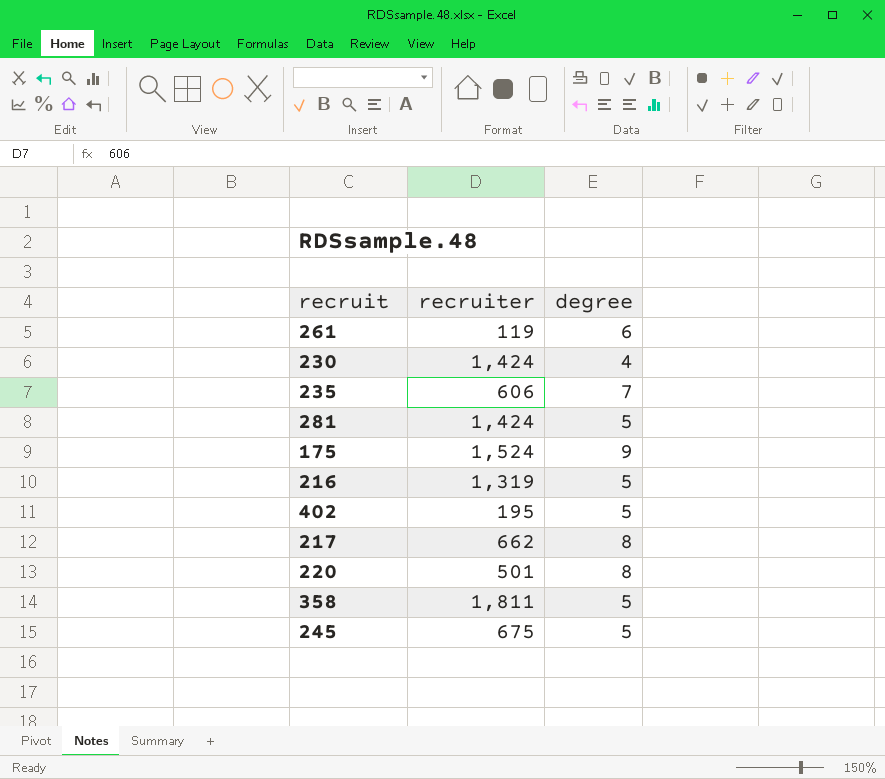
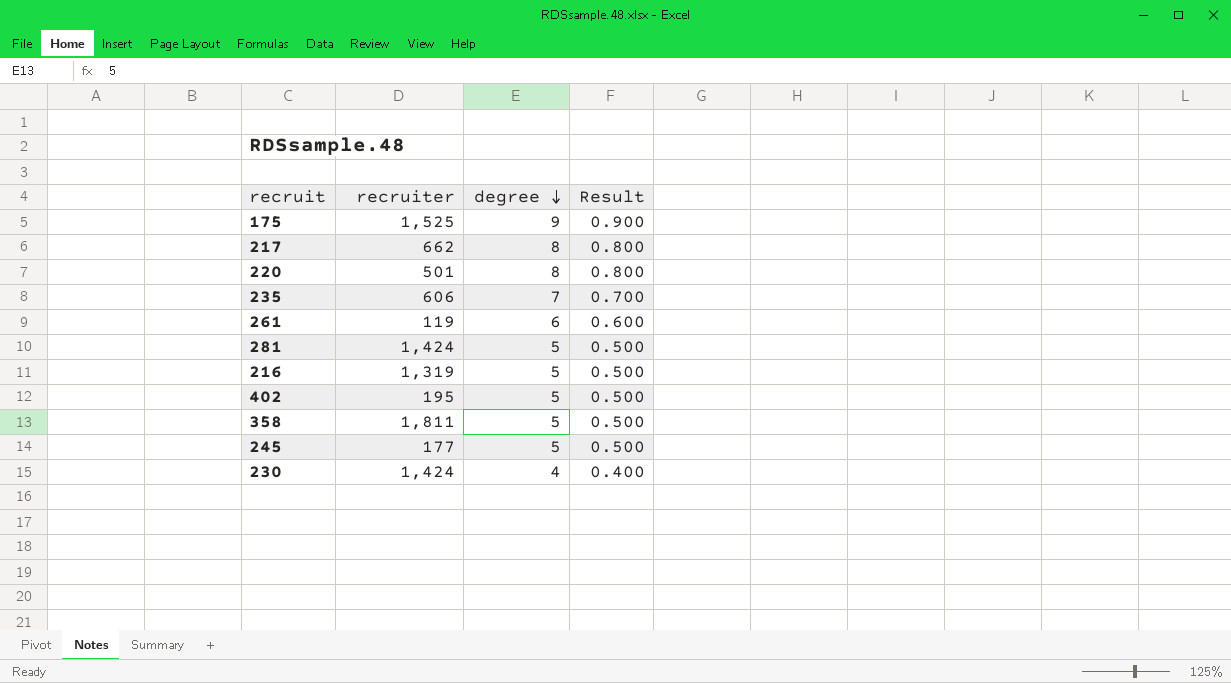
row order: none -> degree descending
column Result | formula: none -> [degree] * 0.1
175 | recruiter: 1,524 -> 1,525
245 | recruiter: 675 -> 177

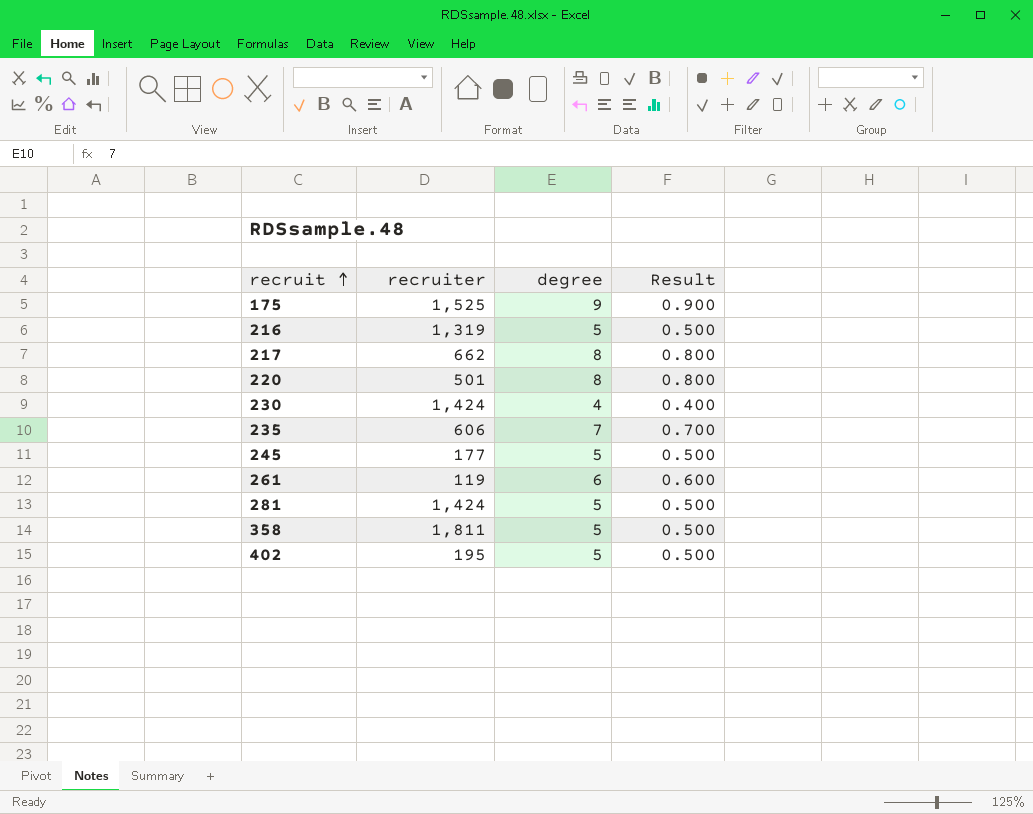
row order: degree descending -> recruit ascending

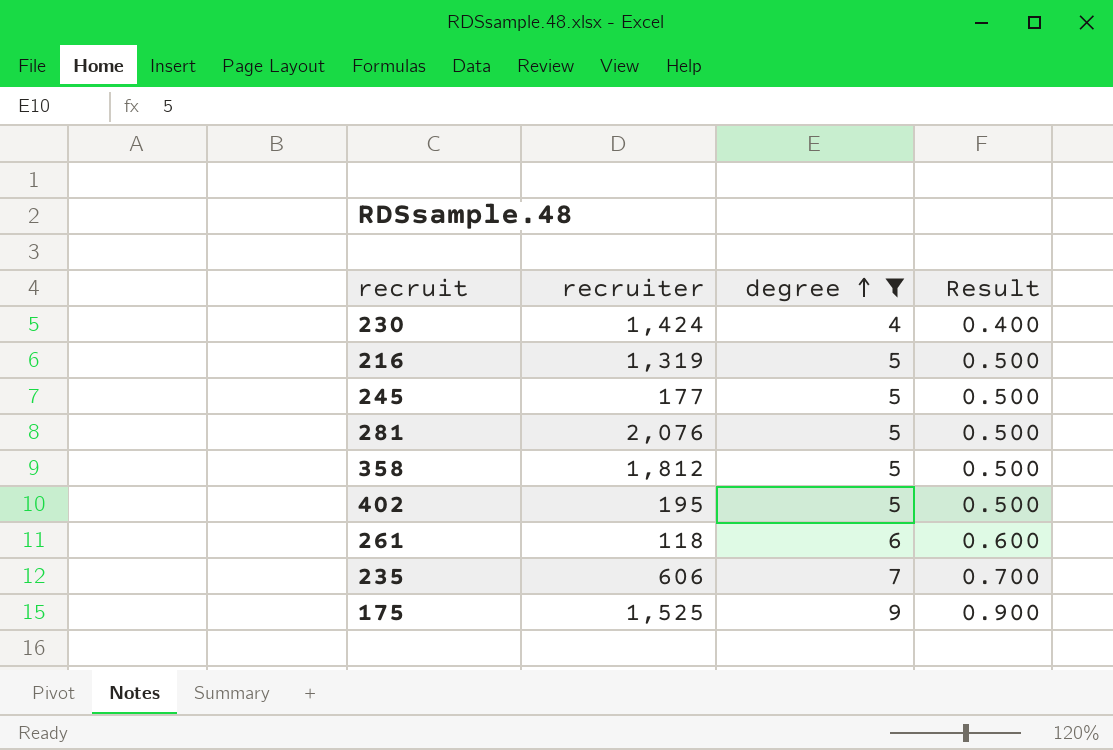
filter: none -> degree != 8
row order: recruit ascending -> degree ascending
281 | recruiter: 1,424 -> 2,076
358 | recruiter: 1,811 -> 1,812
261 | recruiter: 119 -> 118

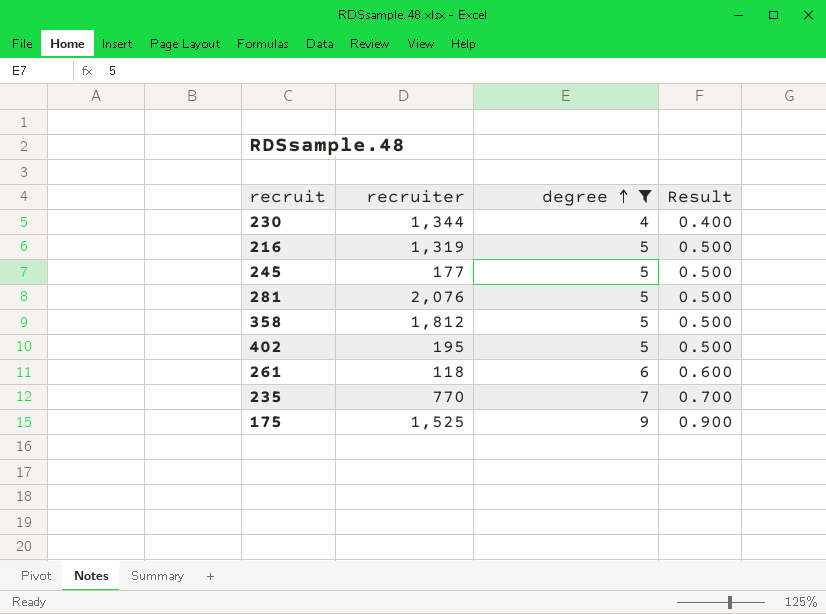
230 | recruiter: 1,424 -> 1,344
235 | recruiter: 606 -> 770

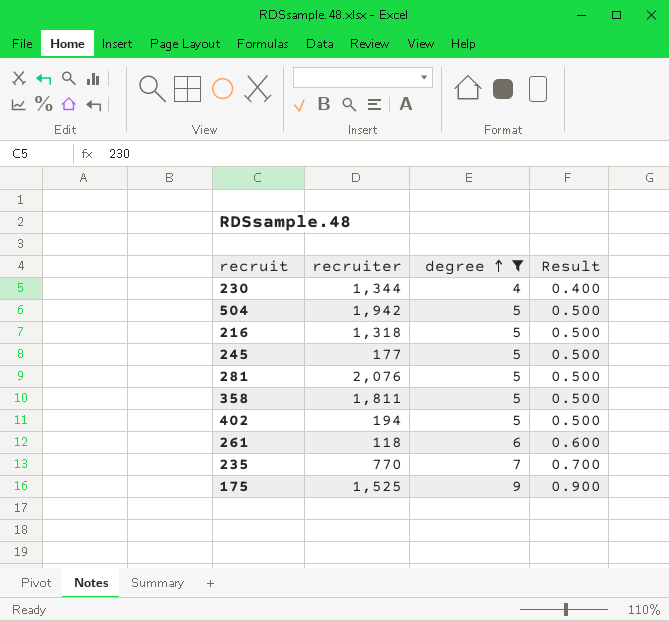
row 504: none -> 1,942 | 5 | 0.500
216 | recruiter: 1,319 -> 1,318
358 | recruiter: 1,812 -> 1,811
402 | recruiter: 195 -> 194

